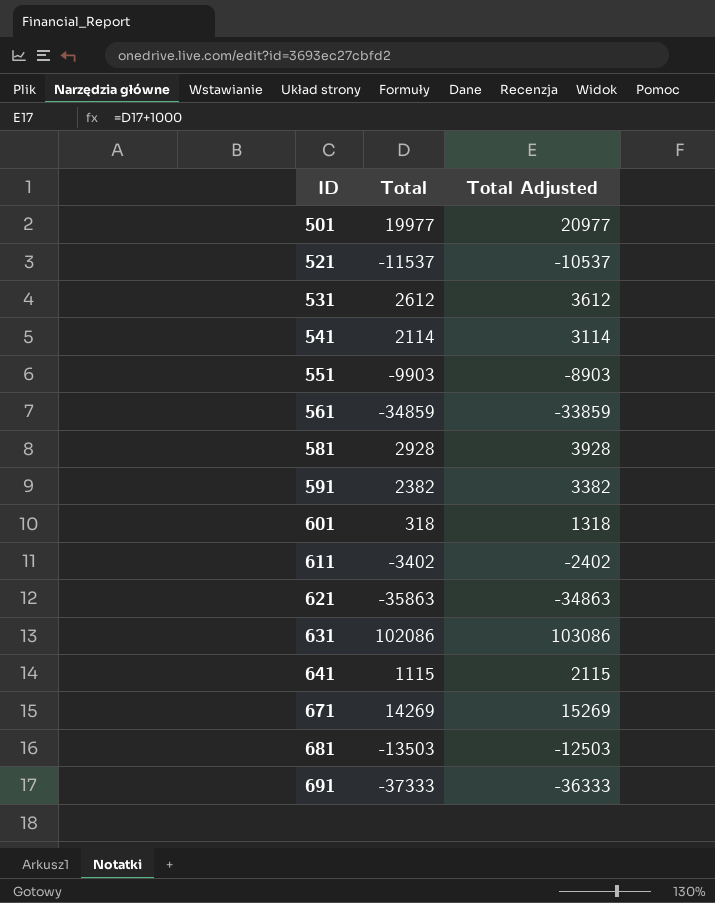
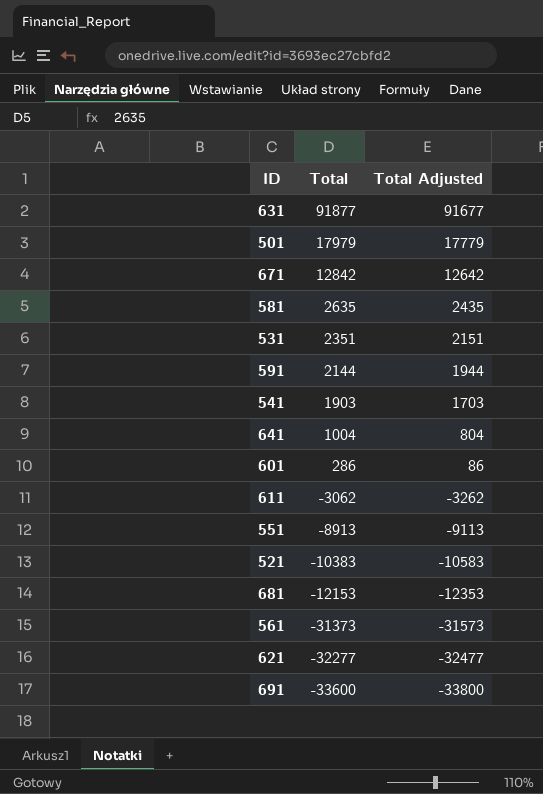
row order: ID ascending -> Total descending
column Total Adjusted | formula: [Total] + 1000 -> [Total] - 200
631 | Total: 102086 -> 91877
501 | Total: 19977 -> 17979
671 | Total: 14269 -> 12842
581 | Total: 2928 -> 2635
531 | Total: 2612 -> 2351
591 | Total: 2382 -> 2144
541 | Total: 2114 -> 1903
641 | Total: 1115 -> 1004
601 | Total: 318 -> 286
611 | Total: -3402 -> -3062
551 | Total: -9903 -> -8913
521 | Total: -11537 -> -10383
681 | Total: -13503 -> -12153
561 | Total: -34859 -> -31373
621 | Total: -35863 -> -32277
691 | Total: -37333 -> -33600

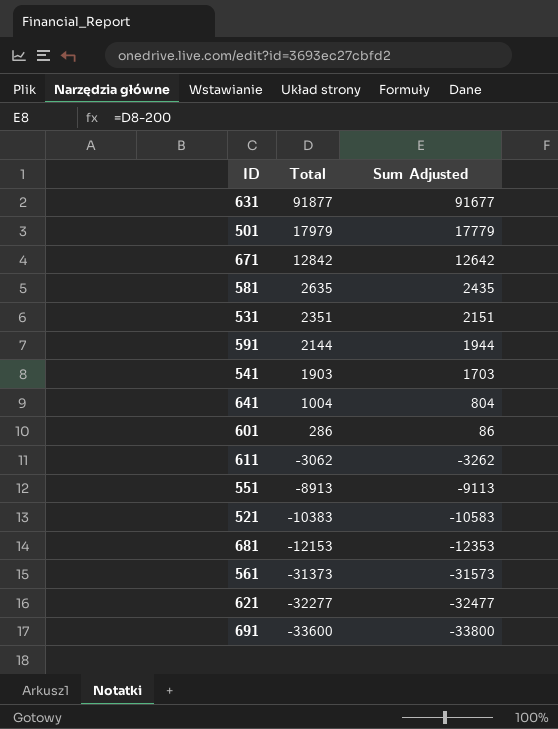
column name: Total Adjusted -> Sum Adjusted

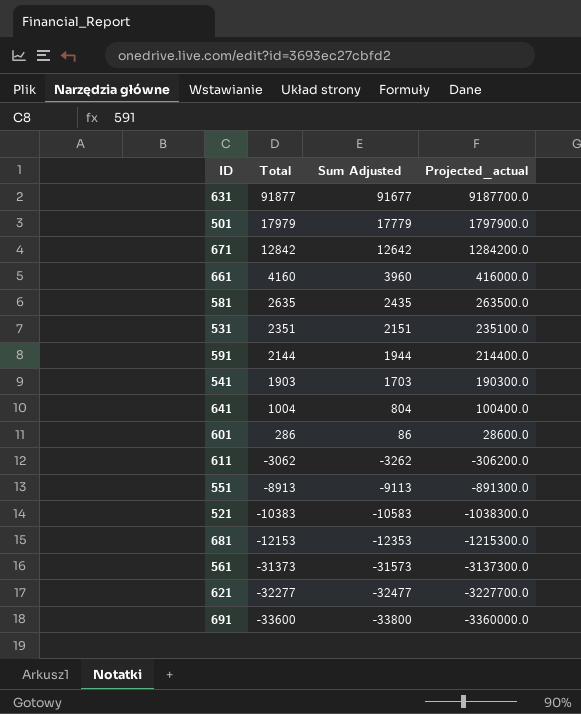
column Projected_actual | formula: none -> [Total] * 100
row 661: none -> 4160 | 3960 | 416000.0

